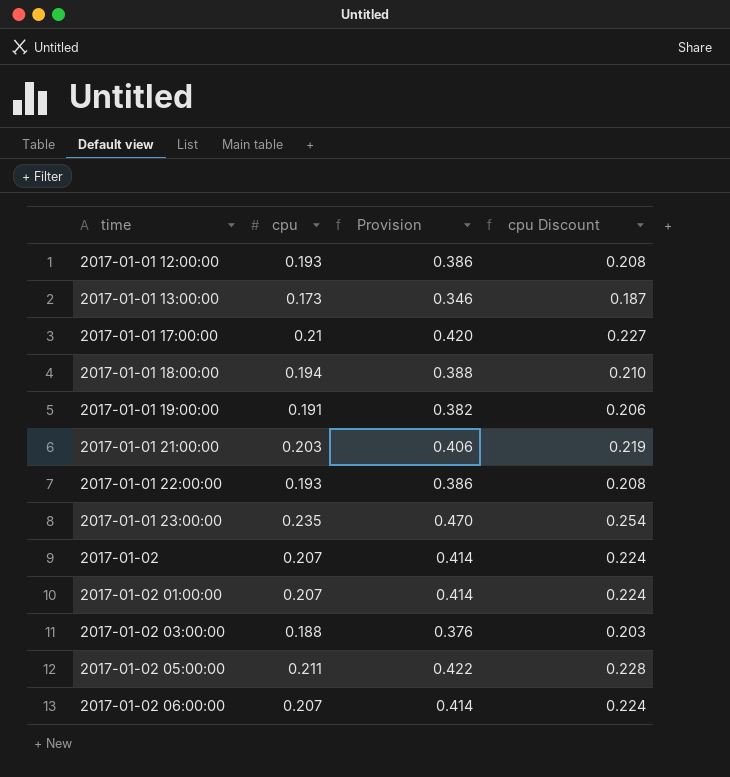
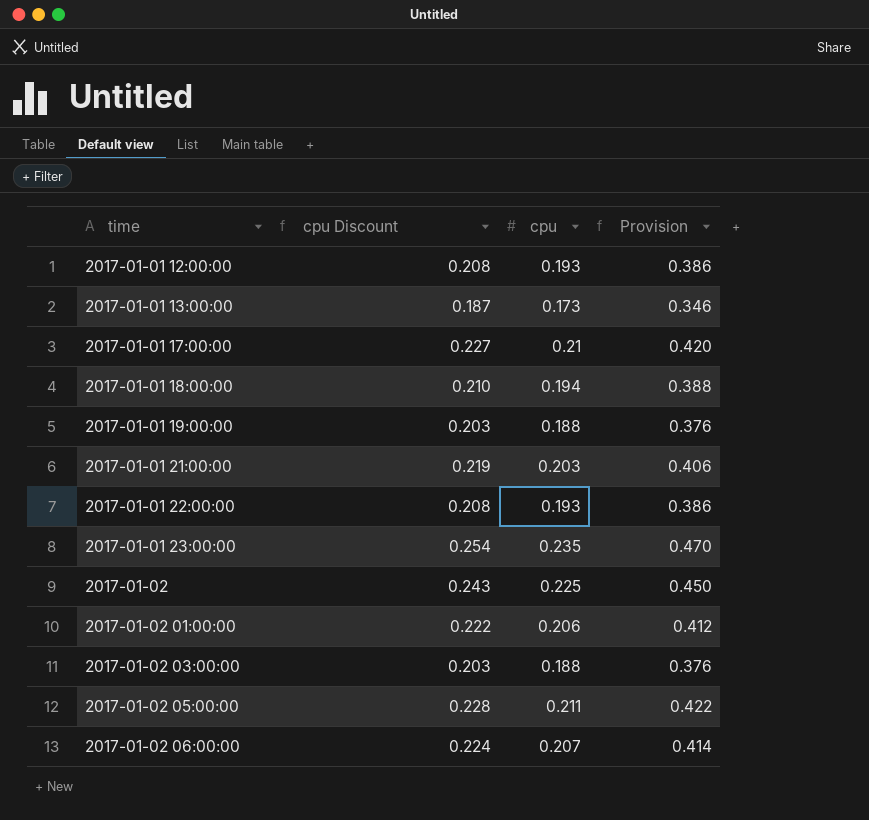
column cpu Discount | position: 4 -> 2
2017-01-01 19:00:00 | cpu Discount: 0.206 -> 0.203
2017-01-01 19:00:00 | cpu: 0.191 -> 0.188
2017-01-01 19:00:00 | Provision: 0.382 -> 0.376
2017-01-02 | cpu Discount: 0.224 -> 0.243
2017-01-02 | cpu: 0.207 -> 0.225
2017-01-02 | Provision: 0.414 -> 0.450
2017-01-02 01:00:00 | cpu Discount: 0.224 -> 0.222
2017-01-02 01:00:00 | cpu: 0.207 -> 0.206
2017-01-02 01:00:00 | Provision: 0.414 -> 0.412

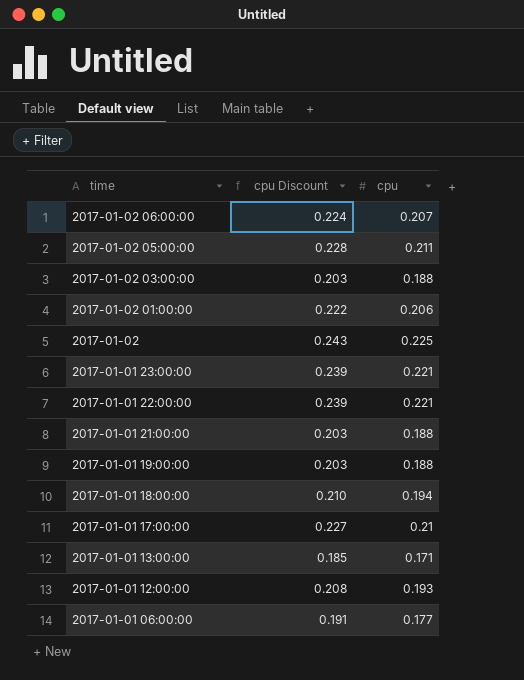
row order: time ascending -> time descending
column Provision | formula: [cpu] * 2 -> none
2017-01-01 23:00:00 | cpu Discount: 0.254 -> 0.239
2017-01-01 23:00:00 | cpu: 0.235 -> 0.221
2017-01-01 22:00:00 | cpu Discount: 0.208 -> 0.239
2017-01-01 22:00:00 | cpu: 0.193 -> 0.221
2017-01-01 21:00:00 | cpu Discount: 0.219 -> 0.203
2017-01-01 21:00:00 | cpu: 0.203 -> 0.188
2017-01-01 13:00:00 | cpu Discount: 0.187 -> 0.185
2017-01-01 13:00:00 | cpu: 0.173 -> 0.171
row 2017-01-01 06:00:00: none -> 0.191 | 0.177

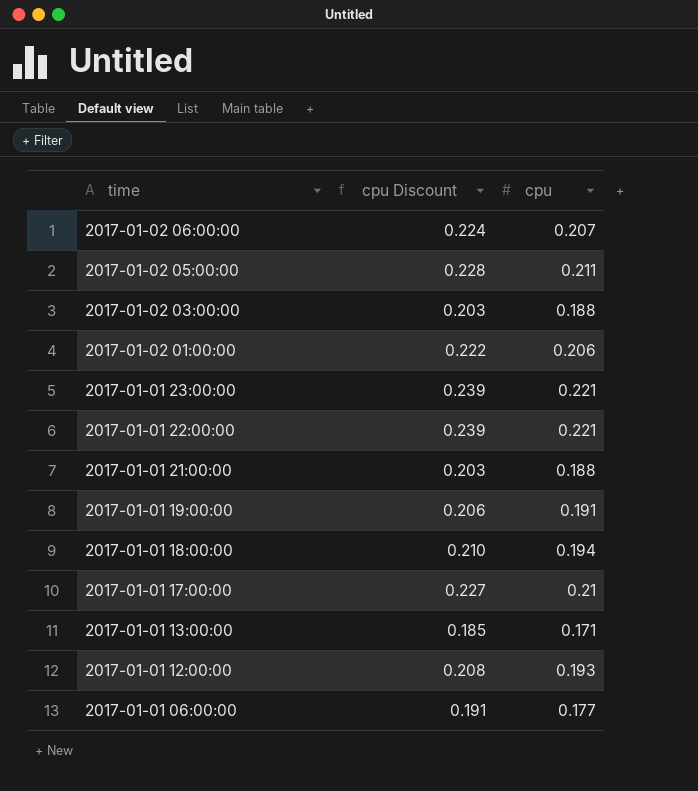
row 2017-01-02: 0.243 | 0.225 -> none
2017-01-01 19:00:00 | cpu Discount: 0.203 -> 0.206
2017-01-01 19:00:00 | cpu: 0.188 -> 0.191

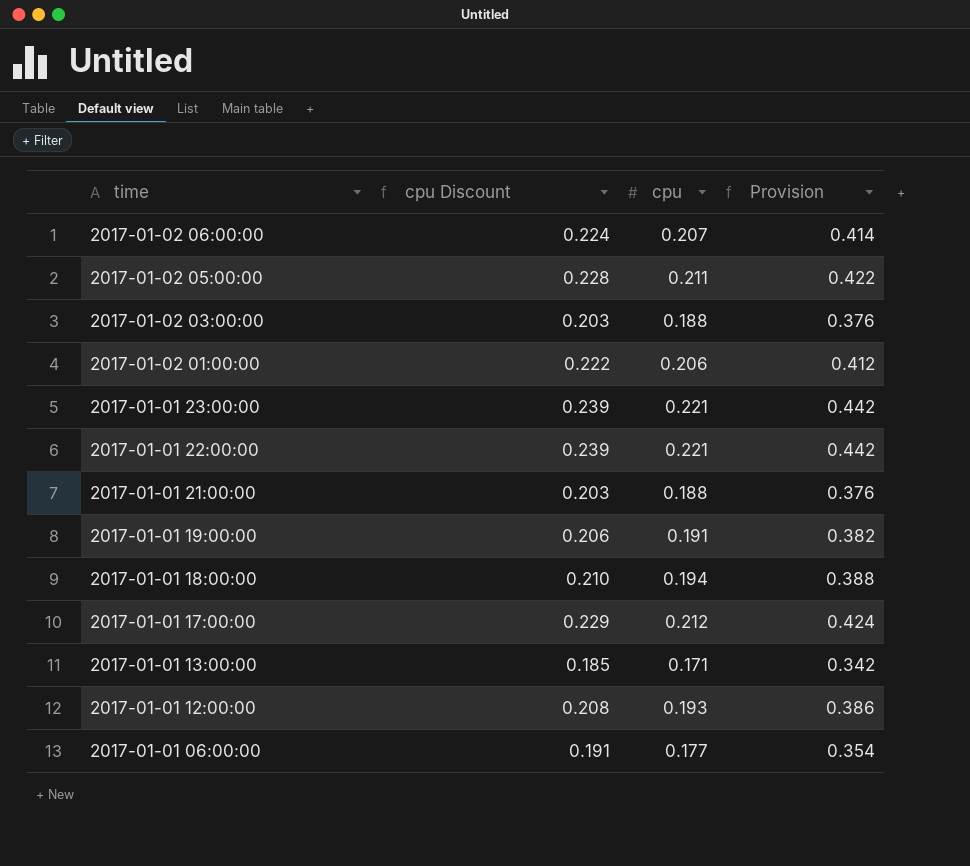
column Provision | formula: none -> [cpu] * 2
2017-01-01 17:00:00 | cpu Discount: 0.227 -> 0.229
2017-01-01 17:00:00 | cpu: 0.21 -> 0.212

